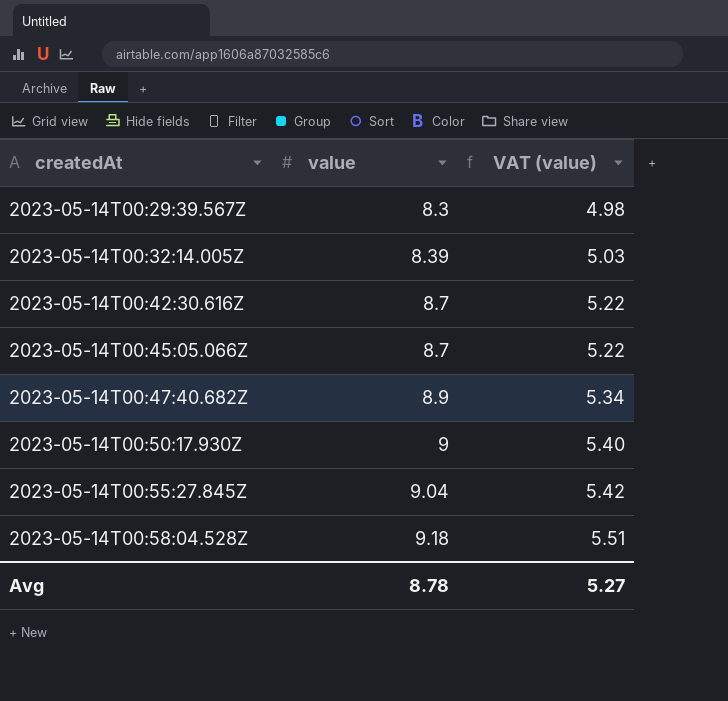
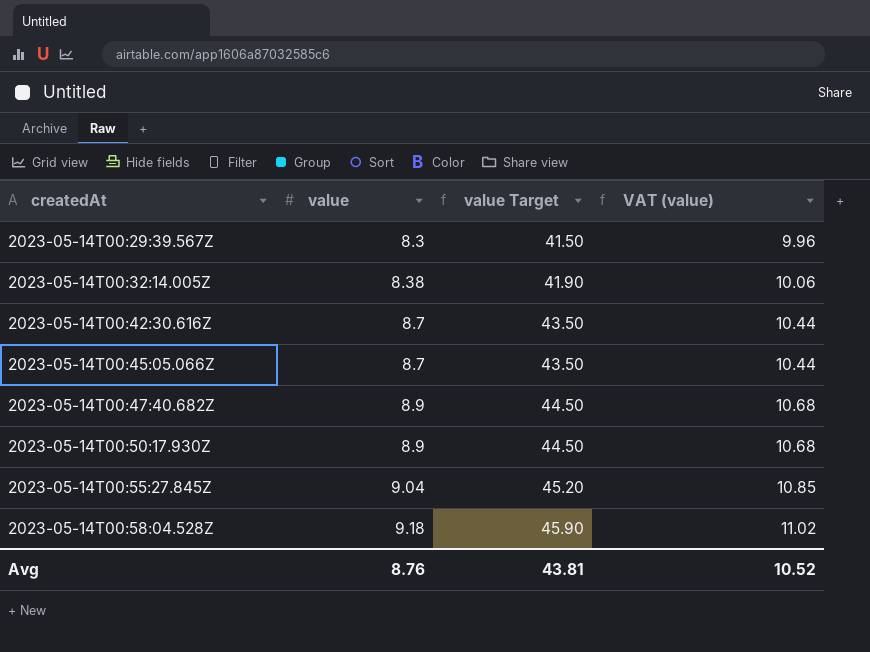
column value Target | formula: none -> [value] * 5
column VAT (value) | formula: [value] * 0.6 -> [value] * 1.2
2023-05-14T00:32:14.005Z | value: 8.39 -> 8.38
2023-05-14T00:50:17.930Z | value: 9 -> 8.9
Avg | value: 8.78 -> 8.76
Avg | VAT (value): 5.27 -> 10.52

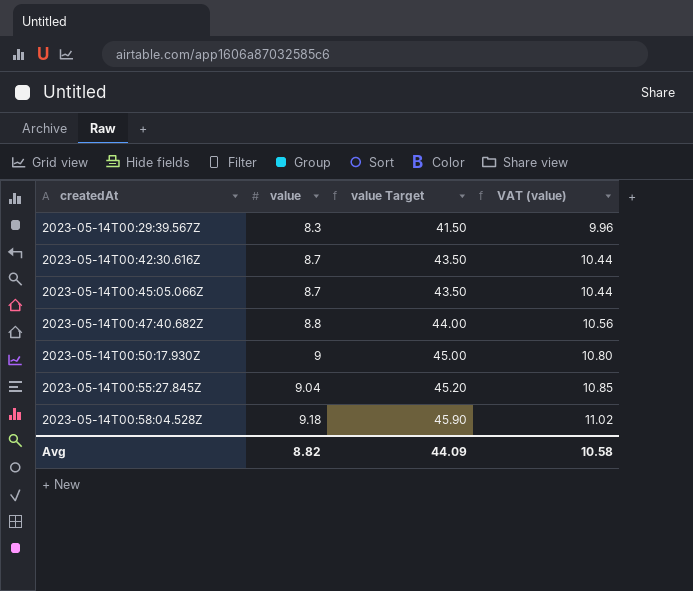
row 2023-05-14T00:32:14.005Z: 8.38 | 41.90 | 10.06 -> none
2023-05-14T00:47:40.682Z | value: 8.9 -> 8.8
2023-05-14T00:47:40.682Z | value Target: 44.50 -> 44.00
2023-05-14T00:47:40.682Z | VAT (value): 10.68 -> 10.56
2023-05-14T00:50:17.930Z | value: 8.9 -> 9
2023-05-14T00:50:17.930Z | value Target: 44.50 -> 45.00
2023-05-14T00:50:17.930Z | VAT (value): 10.68 -> 10.80
Avg | value: 8.76 -> 8.82
Avg | value Target: 43.81 -> 44.09
Avg | VAT (value): 10.52 -> 10.58

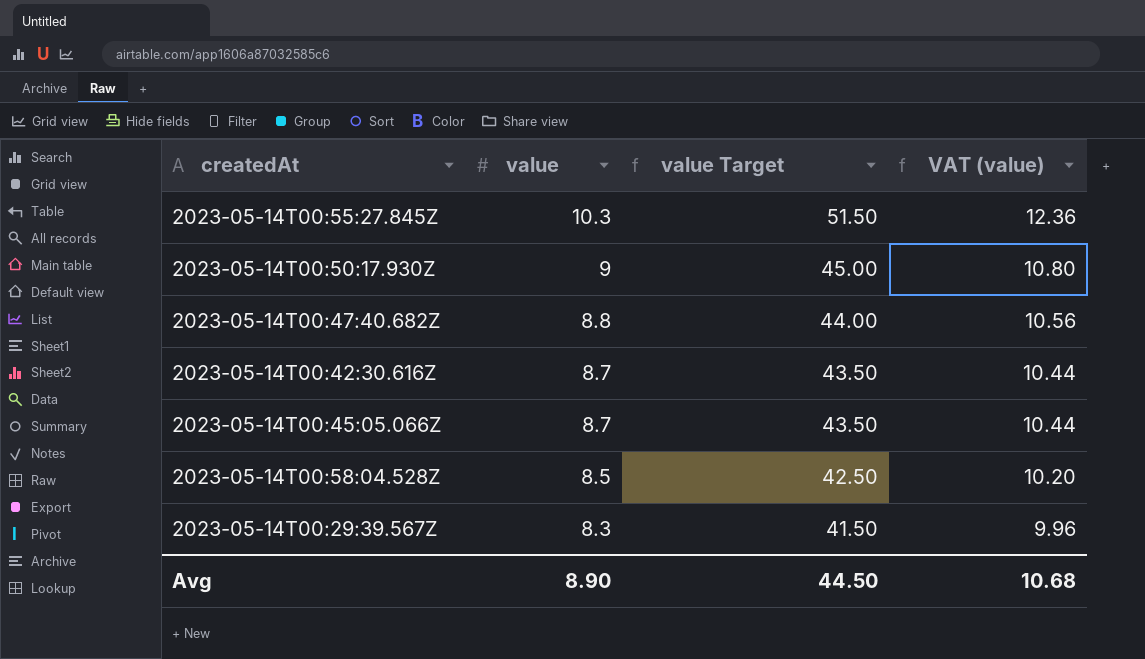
row order: createdAt ascending -> value descending
2023-05-14T00:55:27.845Z | value: 9.04 -> 10.3
2023-05-14T00:55:27.845Z | value Target: 45.20 -> 51.50
2023-05-14T00:55:27.845Z | VAT (value): 10.85 -> 12.36
2023-05-14T00:58:04.528Z | value: 9.18 -> 8.5
2023-05-14T00:58:04.528Z | value Target: 45.90 -> 42.50
2023-05-14T00:58:04.528Z | VAT (value): 11.02 -> 10.20
Avg | value: 8.82 -> 8.90
Avg | value Target: 44.09 -> 44.50
Avg | VAT (value): 10.58 -> 10.68

